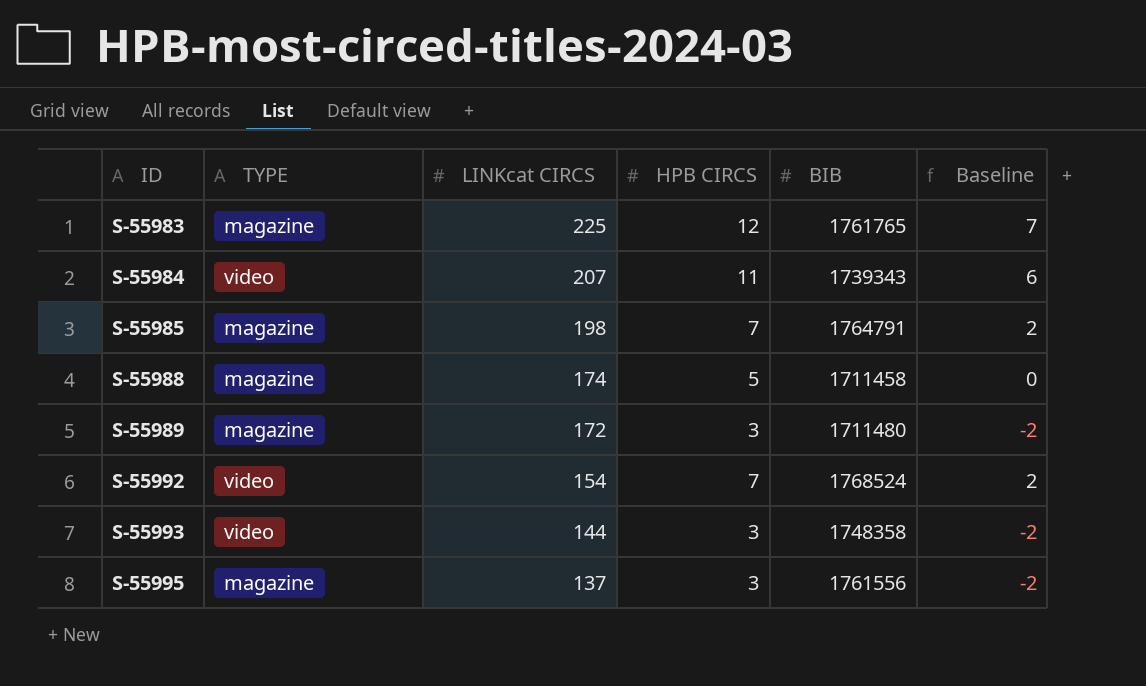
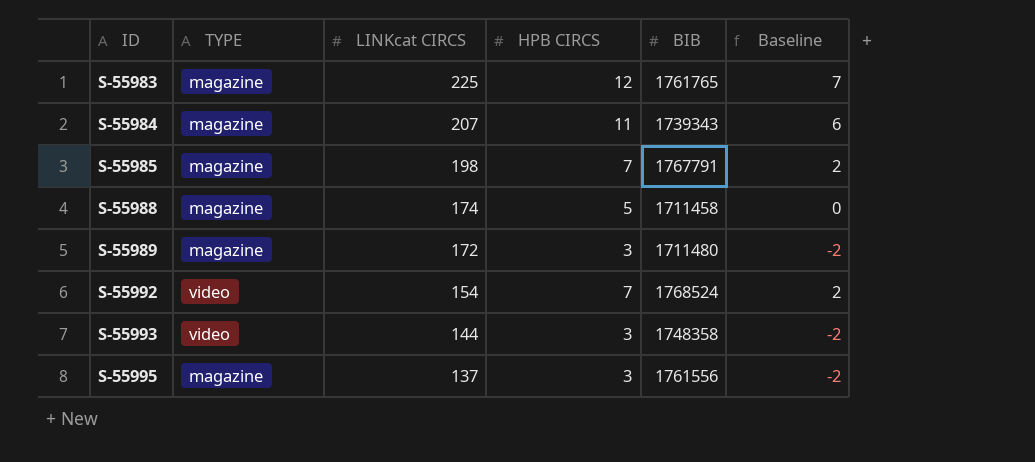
S-55984 | TYPE: video -> magazine
S-55985 | BIB: 1764791 -> 1767791

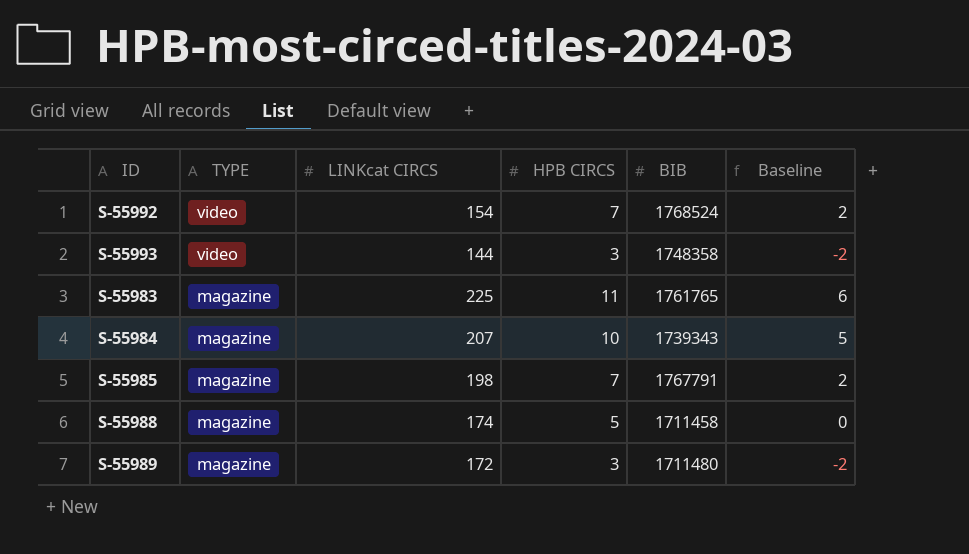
row order: ID ascending -> TYPE descending
row S-55995: magazine | 137 | 3 | 1761556 | -2 -> none
S-55983 | HPB CIRCS: 12 -> 11
S-55983 | Baseline: 7 -> 6
S-55984 | HPB CIRCS: 11 -> 10
S-55984 | Baseline: 6 -> 5

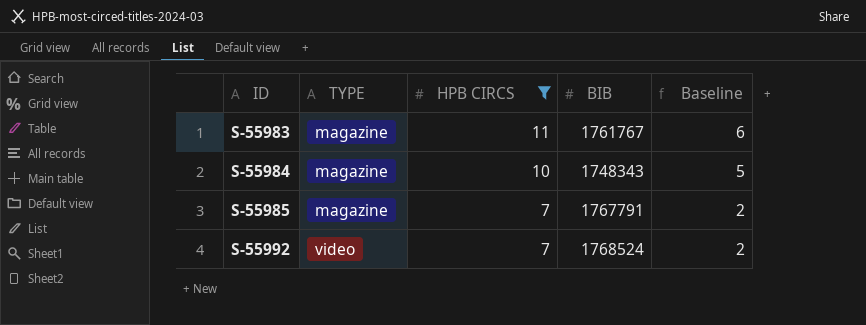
filter: none -> HPB CIRCS >= 7
row order: TYPE descending -> ID ascending
column LINKcat CIRCS | position: 3 -> none
S-55983 | BIB: 1761765 -> 1761767
S-55984 | BIB: 1739343 -> 1748343

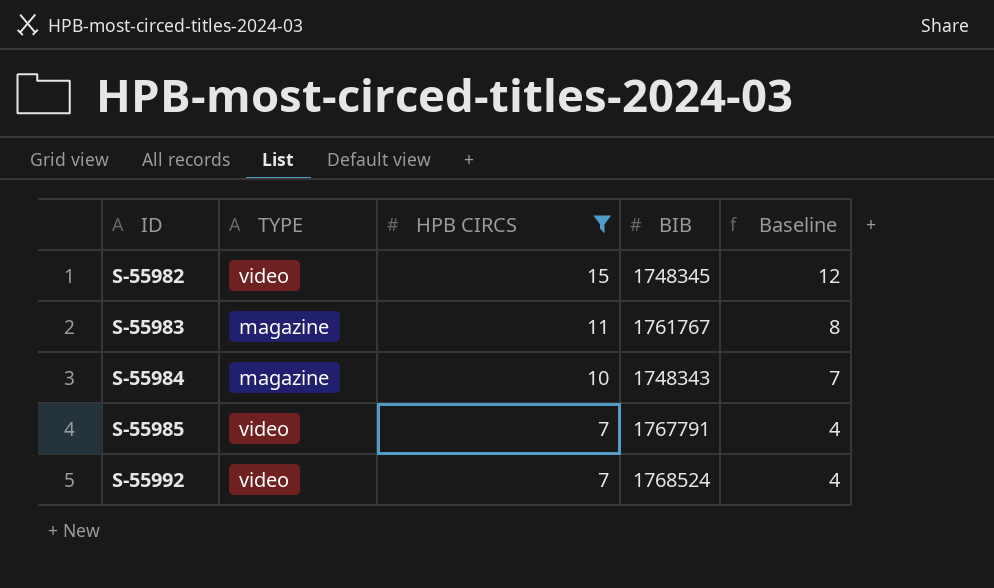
column Baseline | formula: [HPB CIRCS] - 5 -> [HPB CIRCS] - 3
row S-55982: none -> video | 15 | 1748345 | 12
S-55985 | TYPE: magazine -> video

